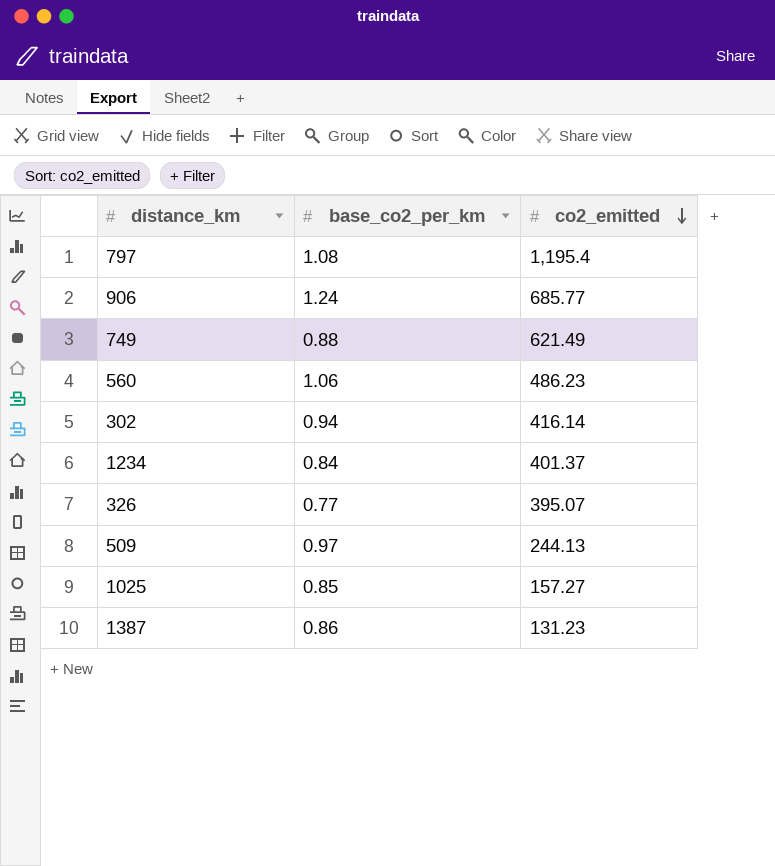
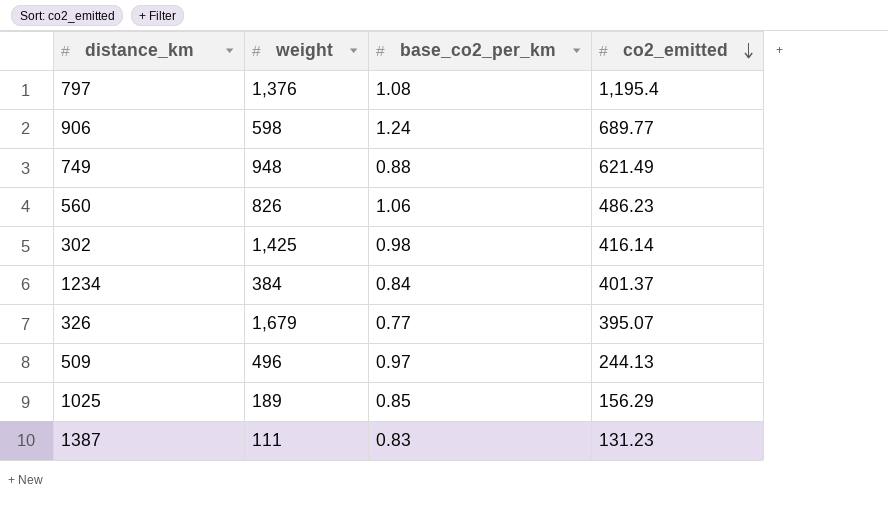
column weight | position: none -> 2
906 | co2_emitted: 685.77 -> 689.77
302 | base_co2_per_km: 0.94 -> 0.98
1025 | co2_emitted: 157.27 -> 156.29
1387 | base_co2_per_km: 0.86 -> 0.83

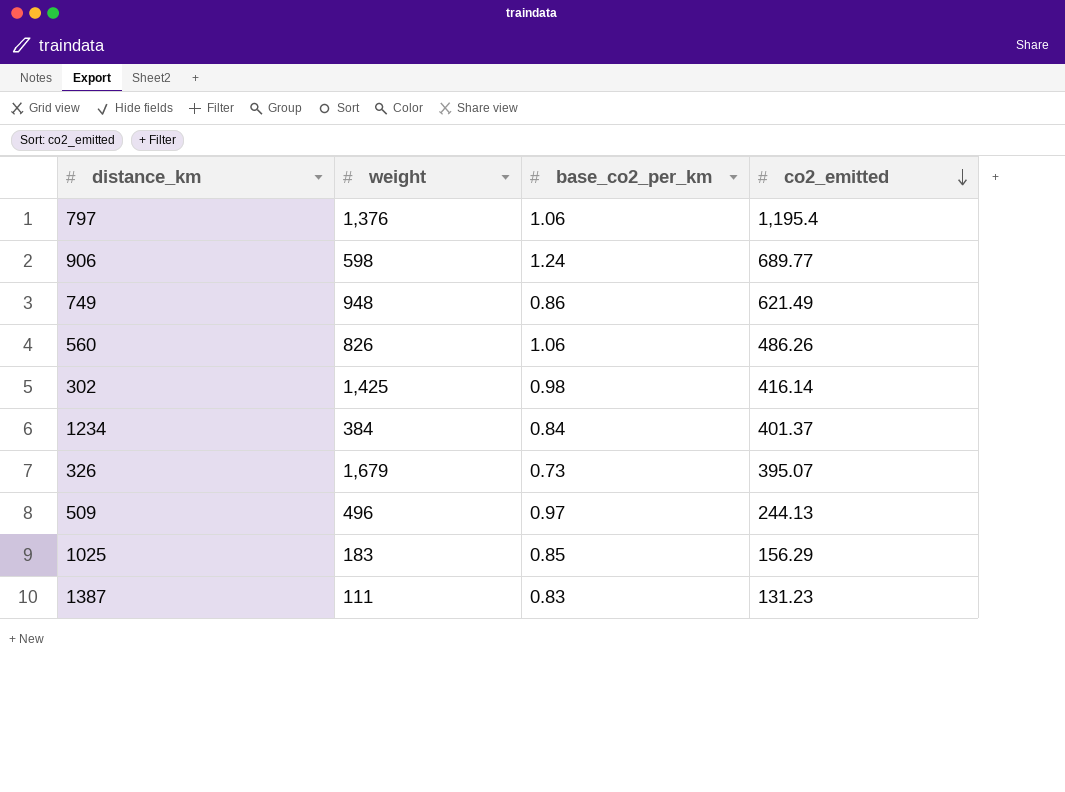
797 | base_co2_per_km: 1.08 -> 1.06
749 | base_co2_per_km: 0.88 -> 0.86
560 | co2_emitted: 486.23 -> 486.26
326 | base_co2_per_km: 0.77 -> 0.73
1025 | weight: 189 -> 183

